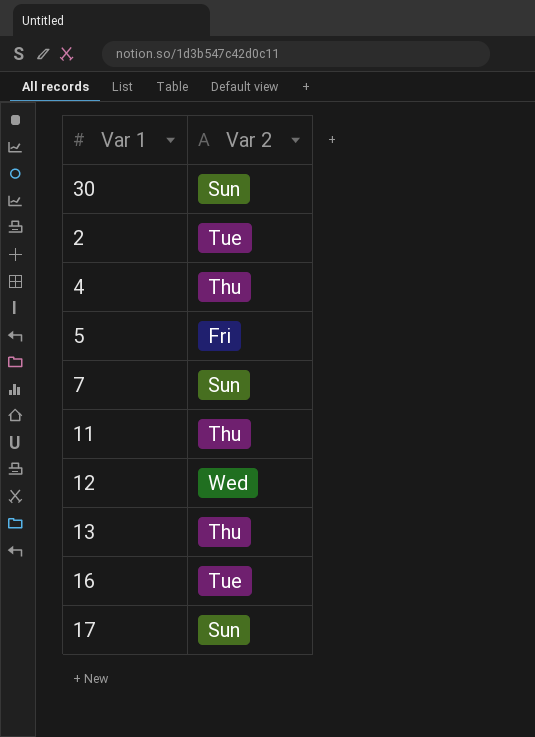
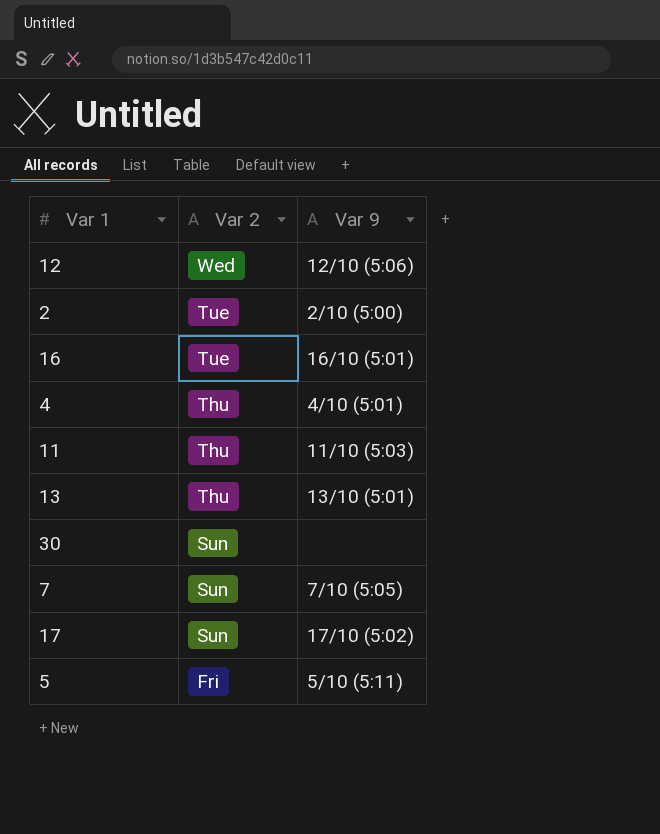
row order: none -> Var 2 descending
column Var 9 | position: none -> 3

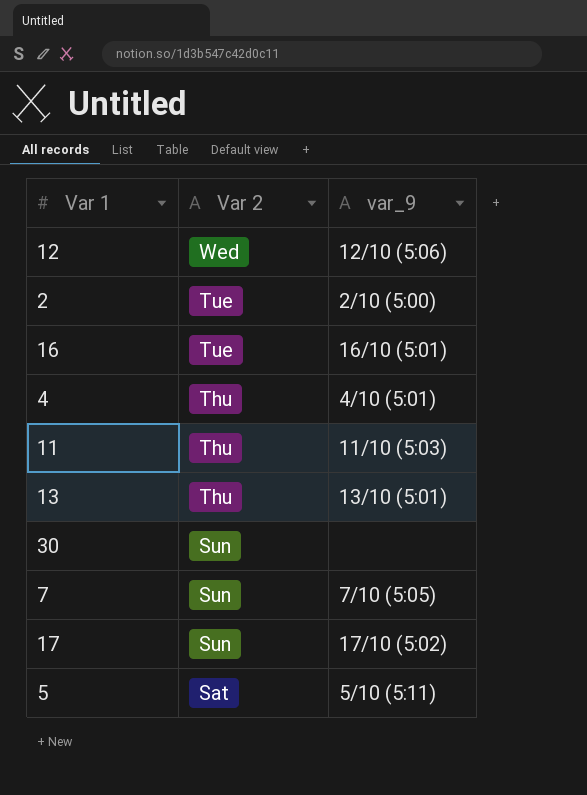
column name: Var 9 -> var_9
5 | Var 2: Fri -> Sat

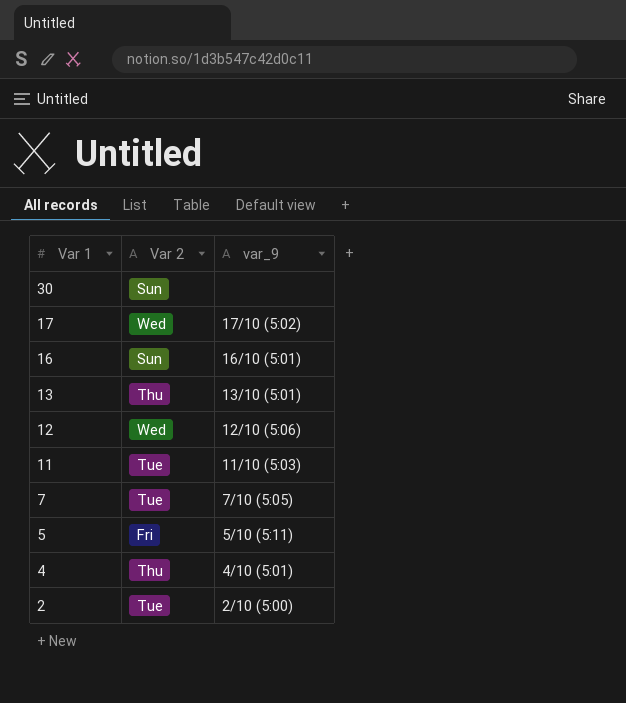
row order: Var 2 descending -> Var 1 descending
17 | Var 2: Sun -> Wed
16 | Var 2: Tue -> Sun
11 | Var 2: Thu -> Tue
7 | Var 2: Sun -> Tue
5 | Var 2: Sat -> Fri

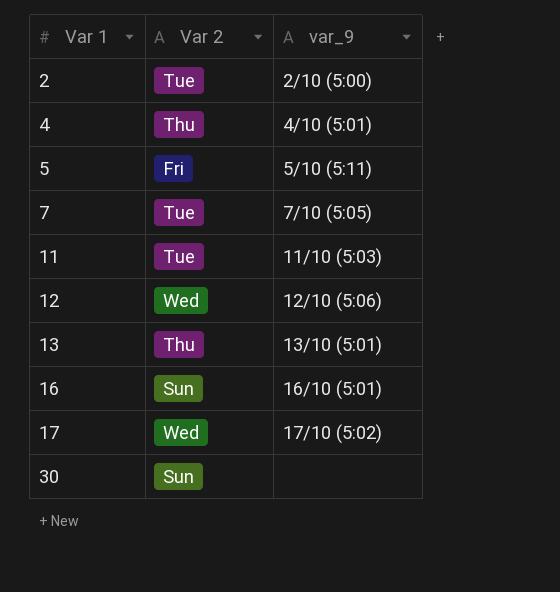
row order: Var 1 descending -> Var 1 ascending

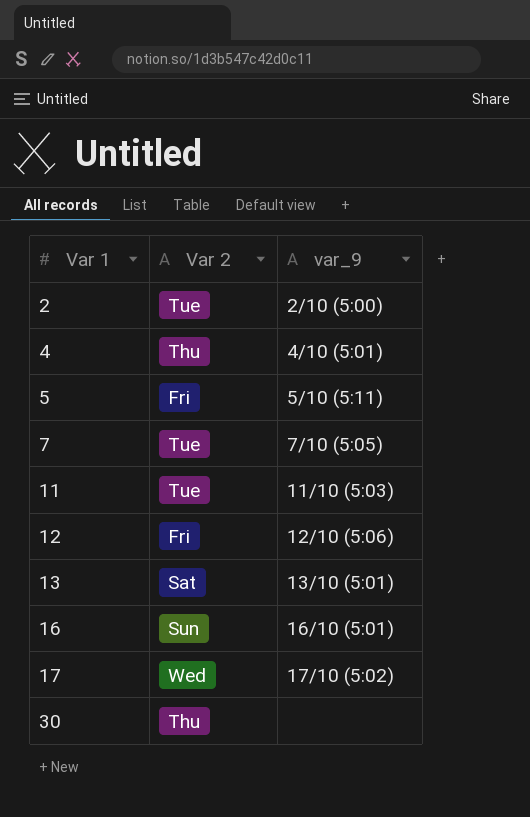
12 | Var 2: Wed -> Fri
13 | Var 2: Thu -> Sat
30 | Var 2: Sun -> Thu

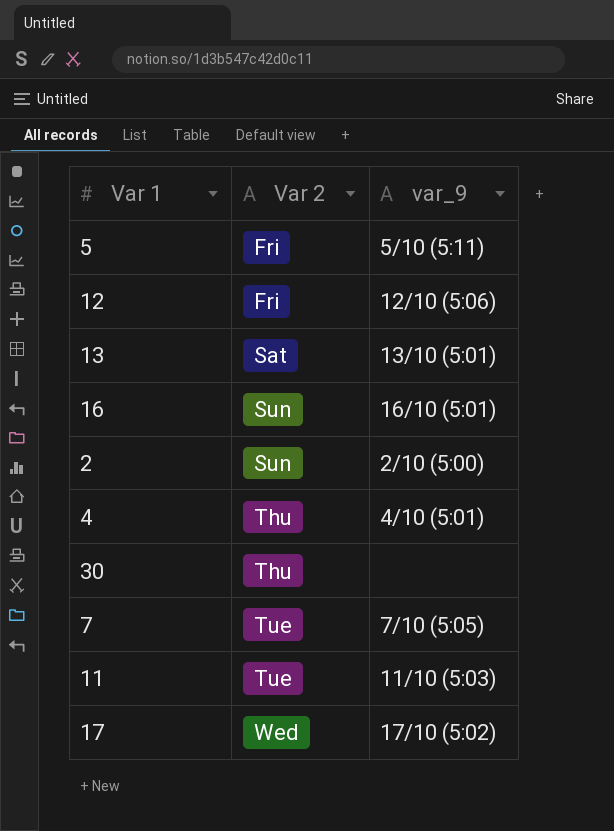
row order: Var 1 ascending -> Var 2 ascending
2 | Var 2: Tue -> Sun

